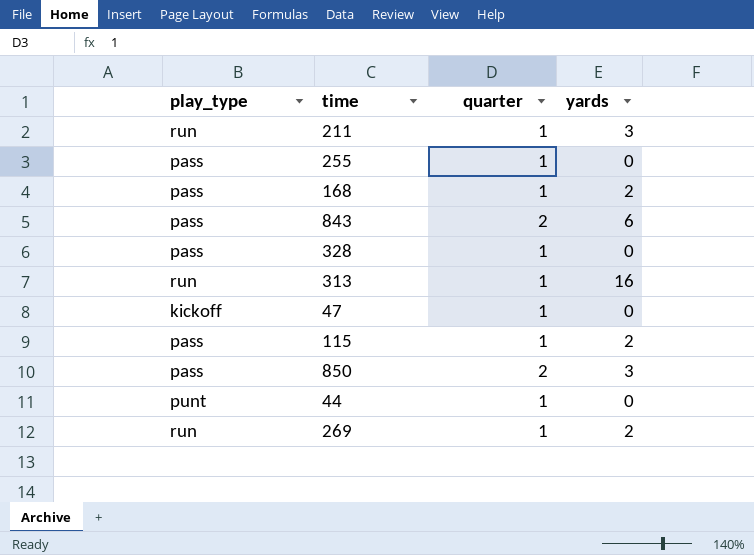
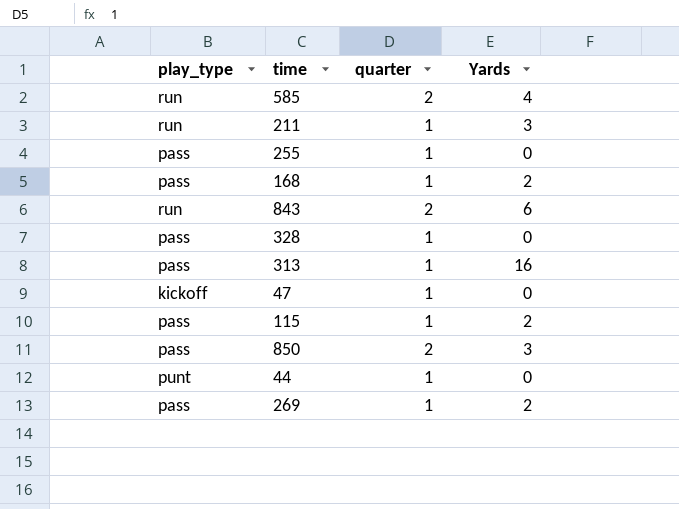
column name: yards -> Yards
row 585: none -> run | 2 | 4
843 | play_type: pass -> run
313 | play_type: run -> pass
269 | play_type: run -> pass

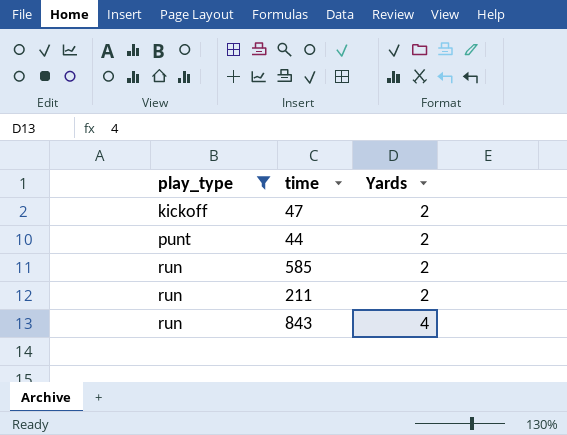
filter: none -> play_type != pass
row order: none -> play_type ascending
column quarter | position: 3 -> none
47 | Yards: 0 -> 2
44 | Yards: 0 -> 2
585 | Yards: 4 -> 2
211 | Yards: 3 -> 2
843 | Yards: 6 -> 4

